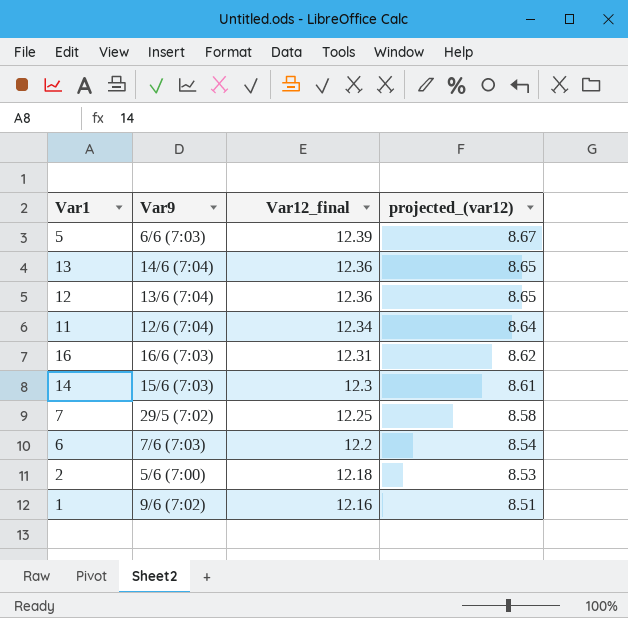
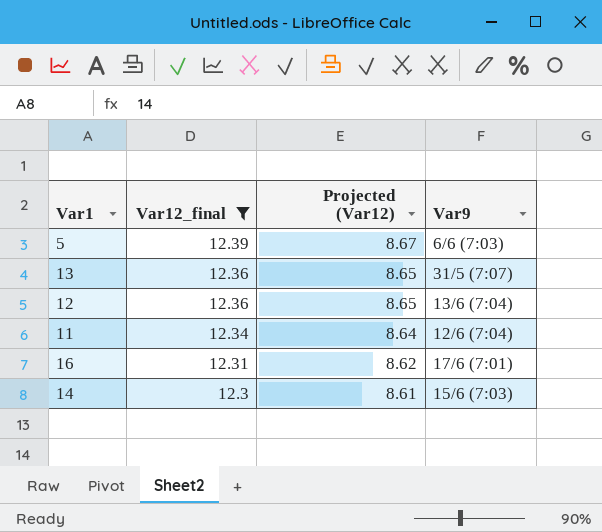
filter: none -> Var12_final >= 12.3
column name: projected_(var12) -> Projected (Var12)
column Var9 | position: 2 -> 4
13 | Var9: 14/6 (7:04) -> 31/5 (7:07)
16 | Var9: 16/6 (7:03) -> 17/6 (7:01)

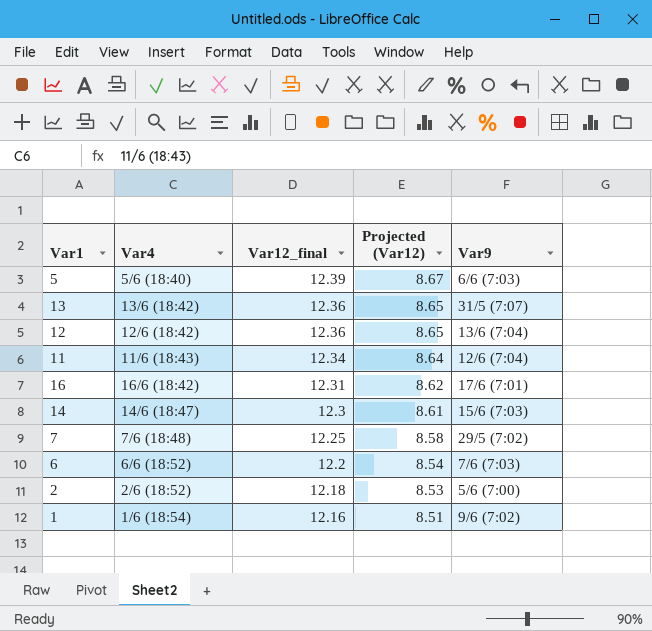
filter: Var12_final >= 12.3 -> none
column Var4 | position: none -> 2

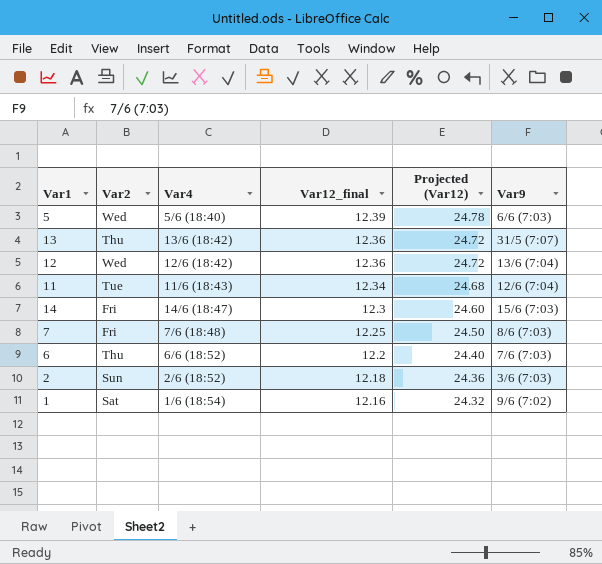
column Var2 | position: none -> 2
column Projected (Var12) | formula: [Var12_final] * 0.7 -> [Var12_final] * 2
row 16: 16/6 (18:42) | 12.31 | 8.62 | 17/6 (7:01) -> none
7 | Var9: 29/5 (7:02) -> 8/6 (7:03)
2 | Var9: 5/6 (7:00) -> 3/6 (7:03)

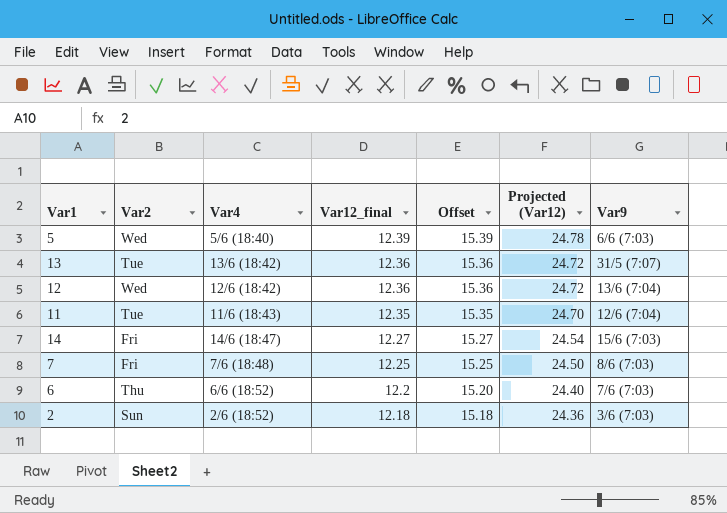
column Offset | formula: none -> [Var12_final] + 3
row 1: Sat | 1/6 (18:54) | 12.16 | 24.32 | 9/6 (7:02) -> none
13 | Var2: Thu -> Tue
11 | Var12_final: 12.34 -> 12.35
11 | Projected (Var12): 24.68 -> 24.70
14 | Var12_final: 12.3 -> 12.27
14 | Projected (Var12): 24.60 -> 24.54

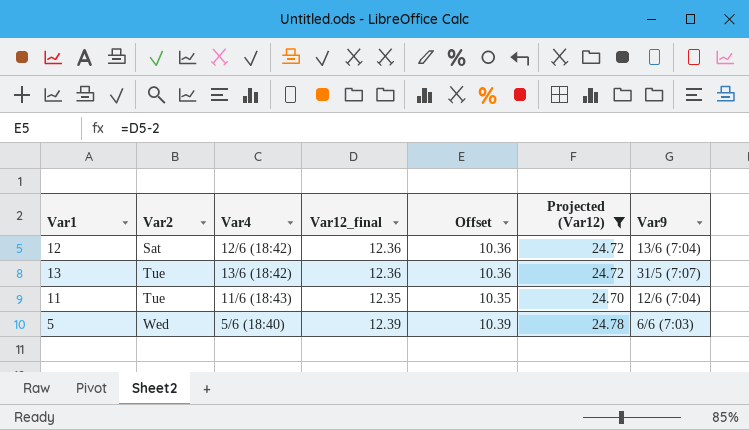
filter: none -> Projected (Var12) >= 24.70
row order: Var12_final descending -> Var2 ascending
column Offset | formula: [Var12_final] + 3 -> [Var12_final] - 2
12 | Var2: Wed -> Sat

